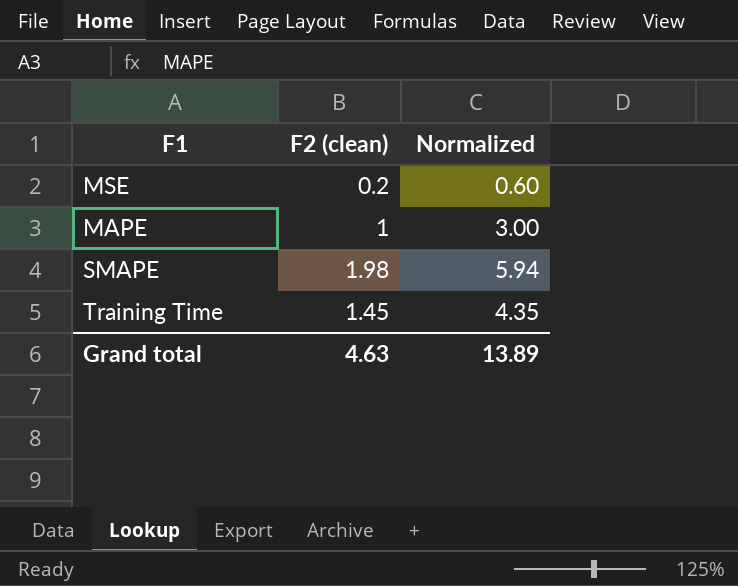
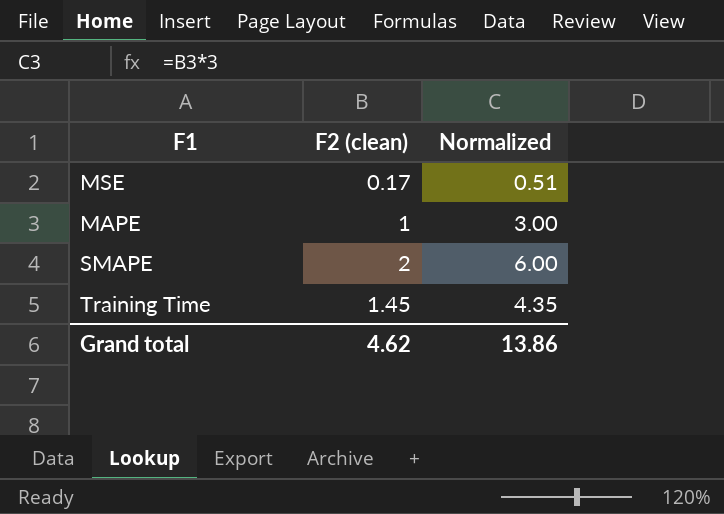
MSE | F2 (clean): 0.2 -> 0.17
MSE | Normalized: 0.60 -> 0.51
SMAPE | F2 (clean): 1.98 -> 2
SMAPE | Normalized: 5.94 -> 6.00
Grand total | F2 (clean): 4.63 -> 4.62
Grand total | Normalized: 13.89 -> 13.86

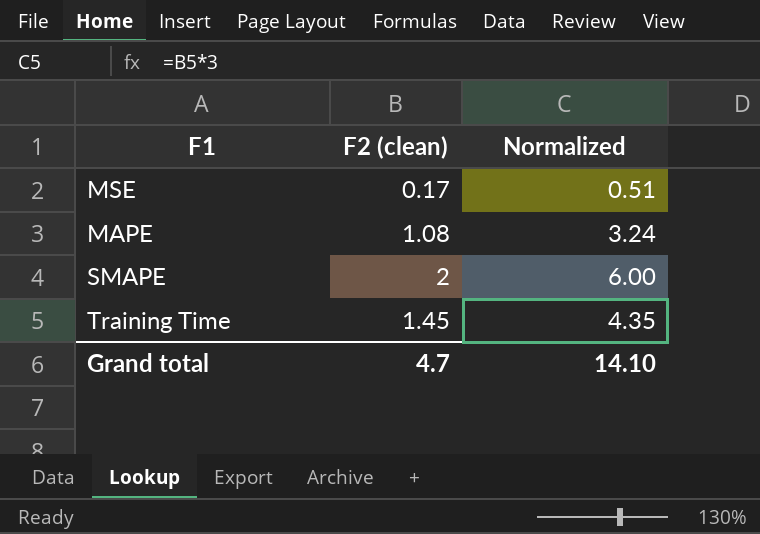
MAPE | F2 (clean): 1 -> 1.08
MAPE | Normalized: 3.00 -> 3.24
Grand total | F2 (clean): 4.62 -> 4.7
Grand total | Normalized: 13.86 -> 14.10

